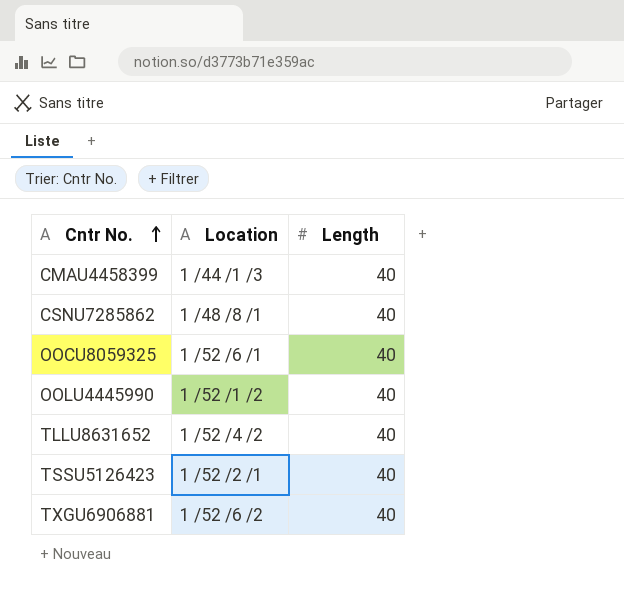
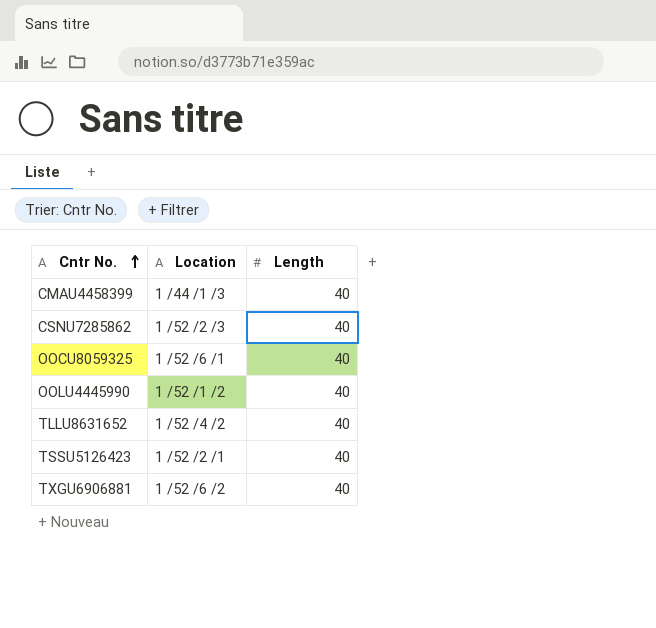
CSNU7285862 | Location: 1 /48 /8 /1 -> 1 /52 /2 /3

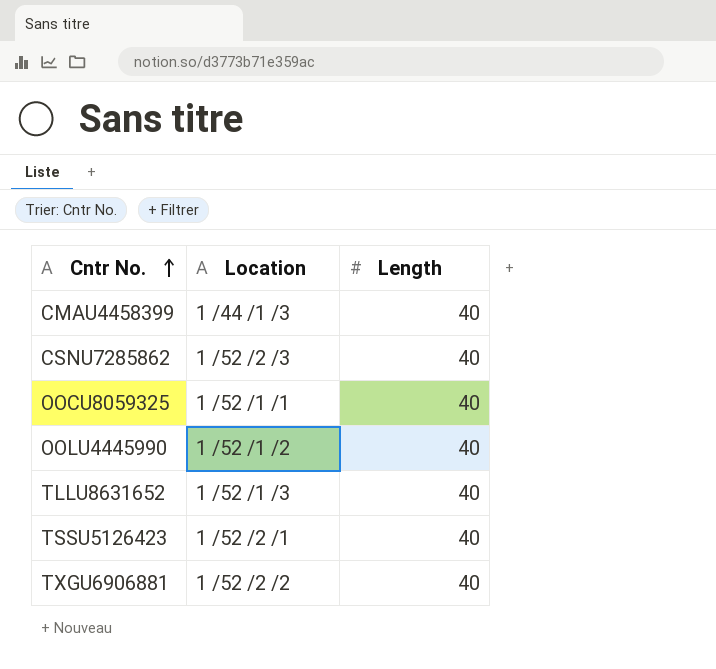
OOCU8059325 | Location: 1 /52 /6 /1 -> 1 /52 /1 /1
TLLU8631652 | Location: 1 /52 /4 /2 -> 1 /52 /1 /3
TXGU6906881 | Location: 1 /52 /6 /2 -> 1 /52 /2 /2

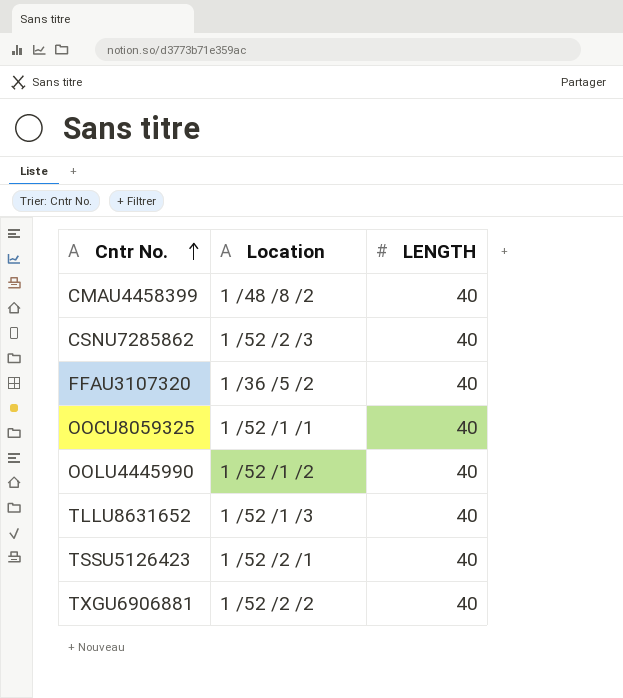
column name: Length -> LENGTH
CMAU4458399 | Location: 1 /44 /1 /3 -> 1 /48 /8 /2
row FFAU3107320: none -> 1 /36 /5 /2 | 40

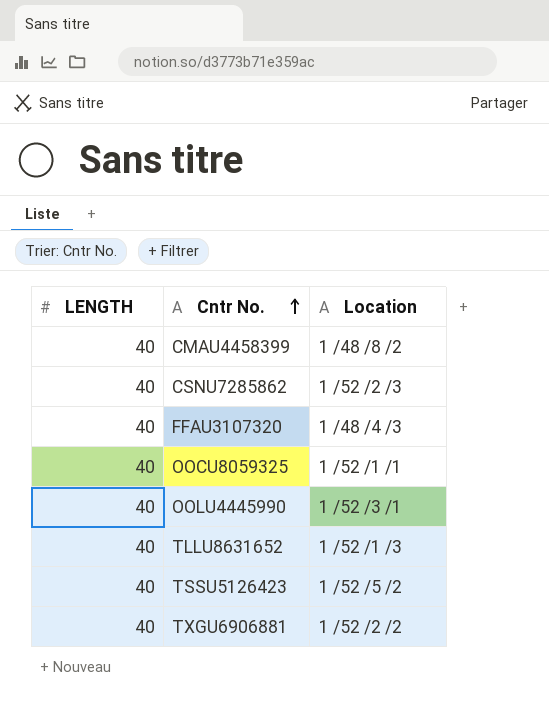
column LENGTH | position: 3 -> 1
FFAU3107320 | Location: 1 /36 /5 /2 -> 1 /48 /4 /3
OOLU4445990 | Location: 1 /52 /1 /2 -> 1 /52 /3 /1
TSSU5126423 | Location: 1 /52 /2 /1 -> 1 /52 /5 /2

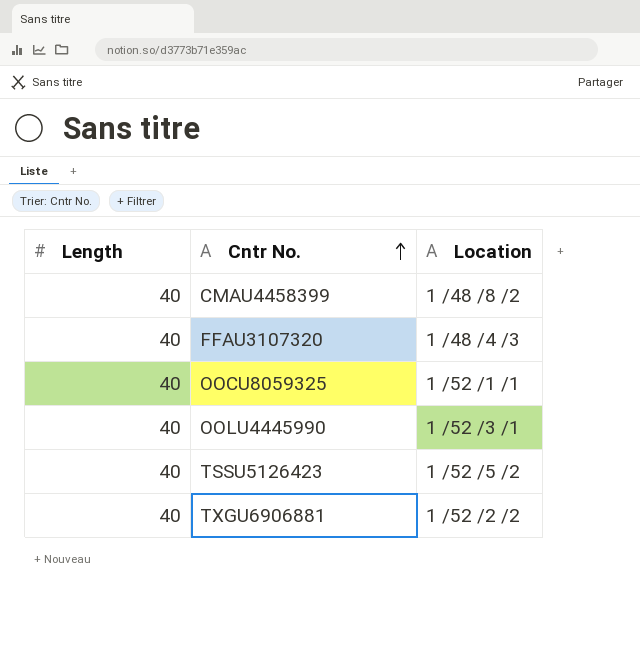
column name: LENGTH -> Length
row CSNU7285862: 40 | 1 /52 /2 /3 -> none
row TLLU8631652: 40 | 1 /52 /1 /3 -> none

